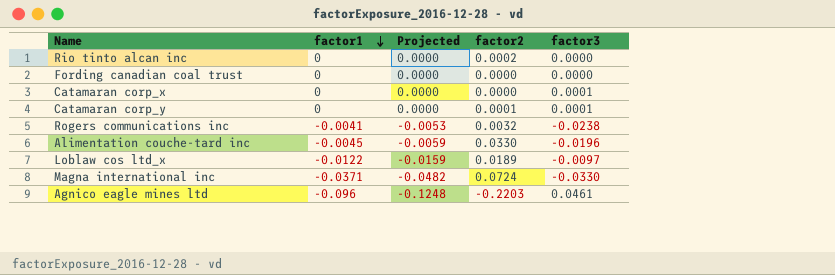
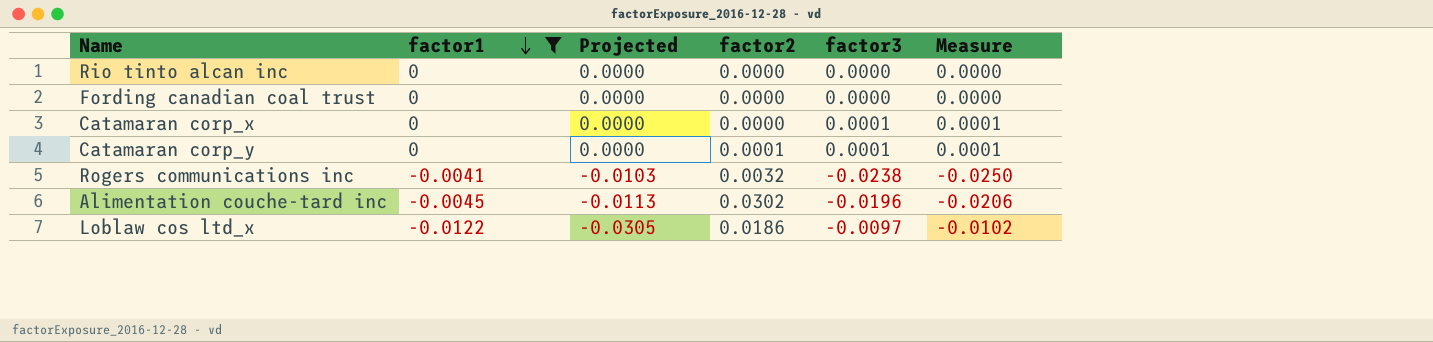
filter: none -> factor1 >= -0.0122
column Projected | formula: [factor1] * 1.3 -> [factor1] * 2.5
column Measure | formula: none -> [factor3] * 1.05
Rio tinto alcan inc | factor2: 0.0002 -> 0.0000
Alimentation couche-tard inc | factor2: 0.0330 -> 0.0302
Loblaw cos ltd_x | factor2: 0.0189 -> 0.0186

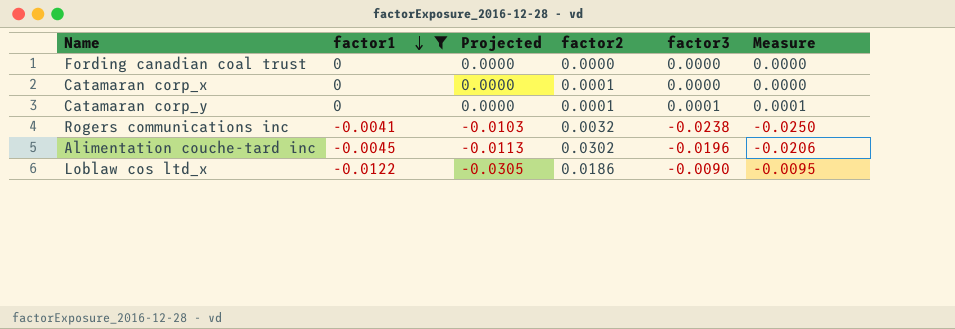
row Rio tinto alcan inc: 0 | 0.0000 | 0.0000 | 0.0000 | 0.0000 -> none
Catamaran corp_x | factor2: 0.0000 -> 0.0001
Catamaran corp_x | factor3: 0.0001 -> 0.0000
Catamaran corp_x | Measure: 0.0001 -> 0.0000
Loblaw cos ltd_x | factor3: -0.0097 -> -0.0090
Loblaw cos ltd_x | Measure: -0.0102 -> -0.0095

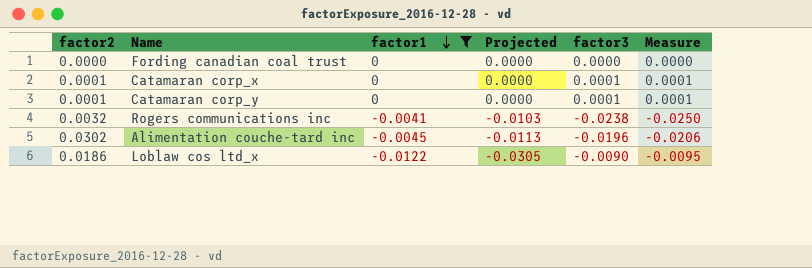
column factor2 | position: 4 -> 1
Catamaran corp_x | factor3: 0.0000 -> 0.0001
Catamaran corp_x | Measure: 0.0000 -> 0.0001

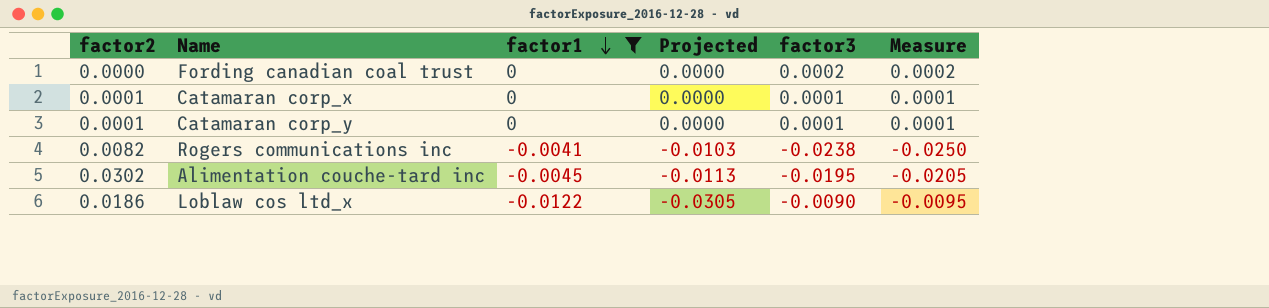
Fording canadian coal trust | factor3: 0.0000 -> 0.0002
Fording canadian coal trust | Measure: 0.0000 -> 0.0002
Rogers communications inc | factor2: 0.0032 -> 0.0082
Alimentation couche-tard inc | factor3: -0.0196 -> -0.0195
Alimentation couche-tard inc | Measure: -0.0206 -> -0.0205

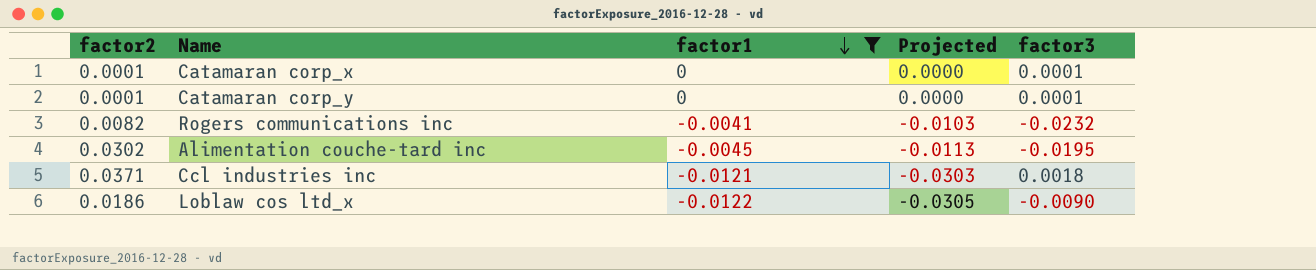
column Measure | formula: [factor3] * 1.05 -> none
row Fording canadian coal trust: 0.0000 | 0 | 0.0000 | 0.0002 | 0.0002 -> none
Rogers communications inc | factor3: -0.0238 -> -0.0232
row Ccl industries inc: none -> 0.0371 | -0.0121 | -0.0303 | 0.0018

